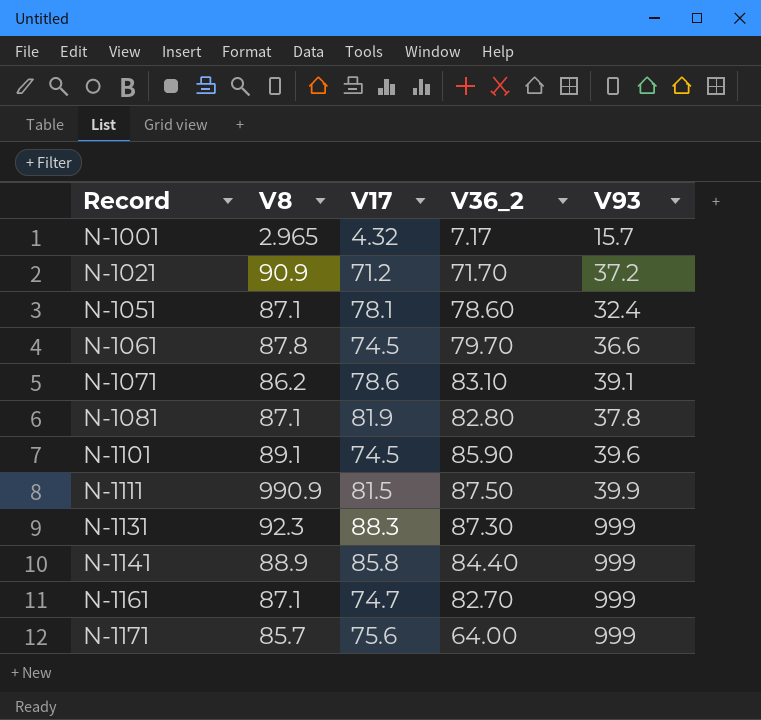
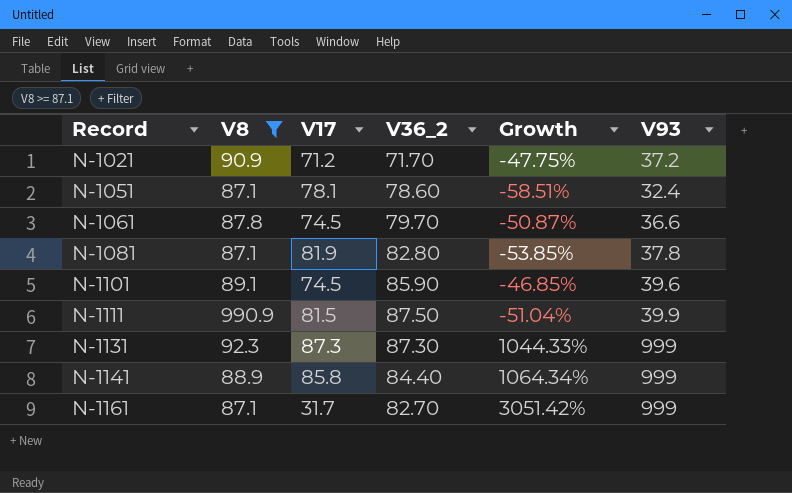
filter: none -> V8 >= 87.1
column Growth | formula: none -> ([V93] - [V17]) / [V17]
N-1131 | V17: 88.3 -> 87.3
N-1161 | V17: 74.7 -> 31.7

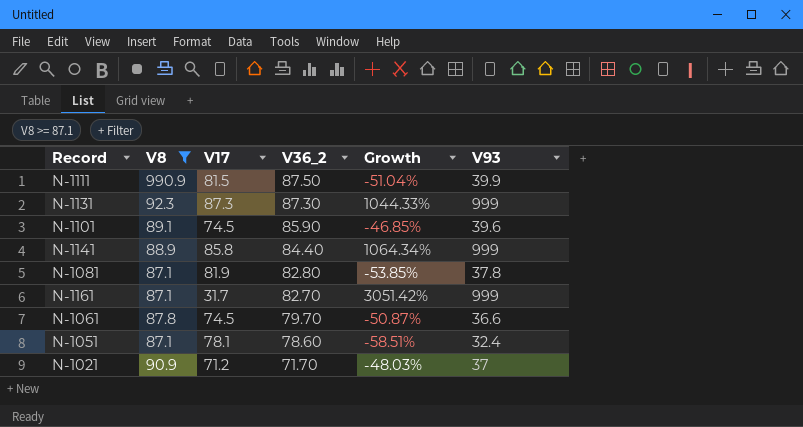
row order: Record ascending -> V36_2 descending
N-1021 | Growth: -47.75% -> -48.03%
N-1021 | V93: 37.2 -> 37

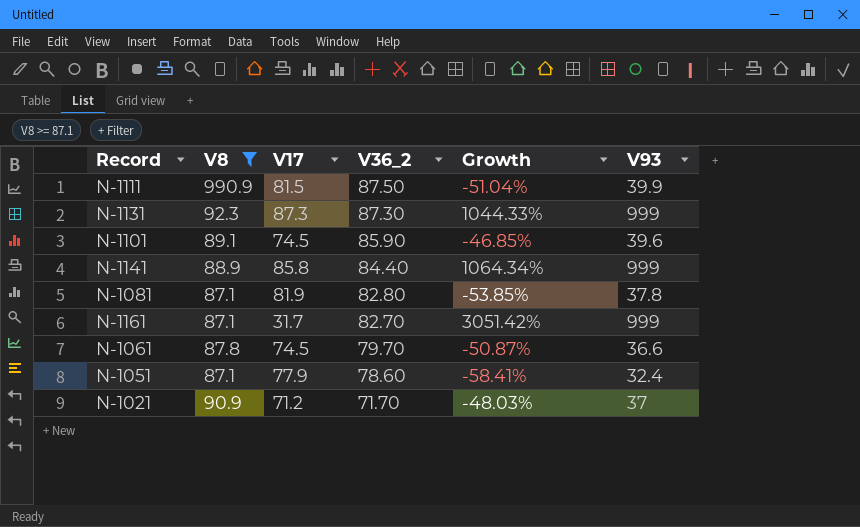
N-1051 | V17: 78.1 -> 77.9
N-1051 | Growth: -58.51% -> -58.41%

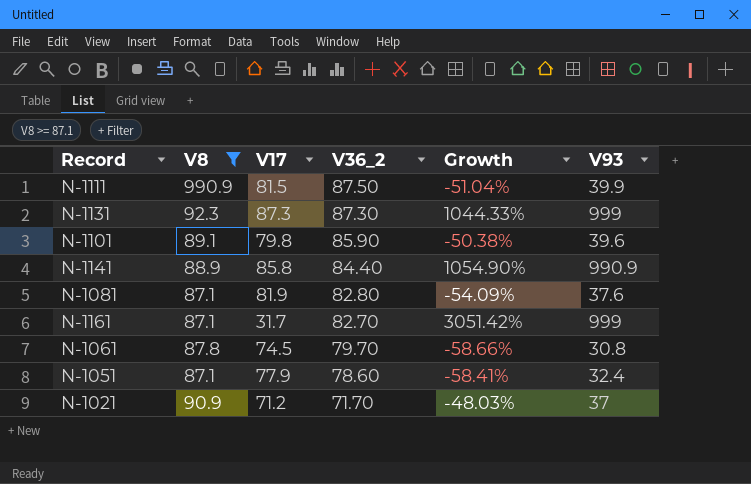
N-1101 | V17: 74.5 -> 79.8
N-1101 | Growth: -46.85% -> -50.38%
N-1141 | Growth: 1064.34% -> 1054.90%
N-1141 | V93: 999 -> 990.9
N-1081 | Growth: -53.85% -> -54.09%
N-1081 | V93: 37.8 -> 37.6
N-1061 | Growth: -50.87% -> -58.66%
N-1061 | V93: 36.6 -> 30.8

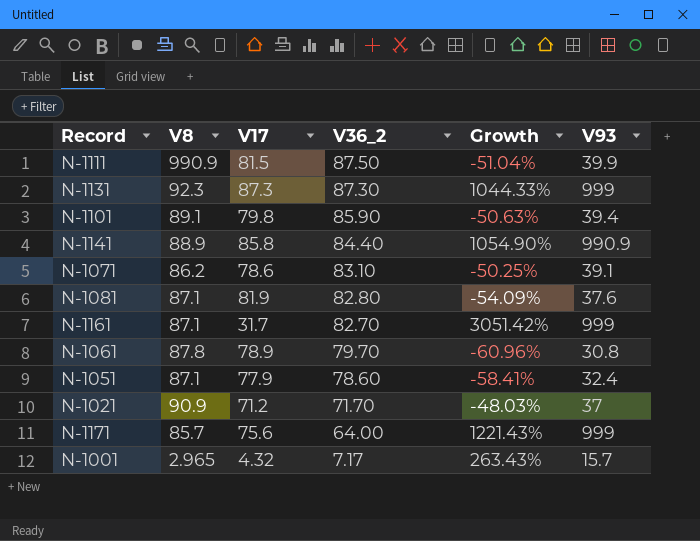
filter: V8 >= 87.1 -> none
N-1101 | Growth: -50.38% -> -50.63%
N-1101 | V93: 39.6 -> 39.4
N-1061 | V17: 74.5 -> 78.9
N-1061 | Growth: -58.66% -> -60.96%

